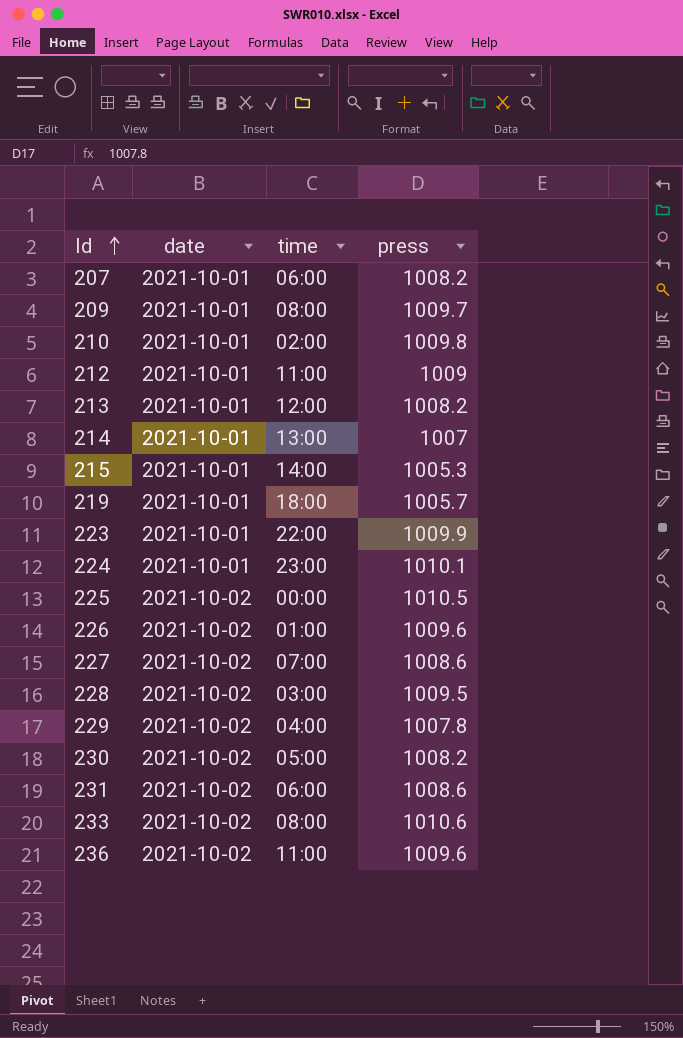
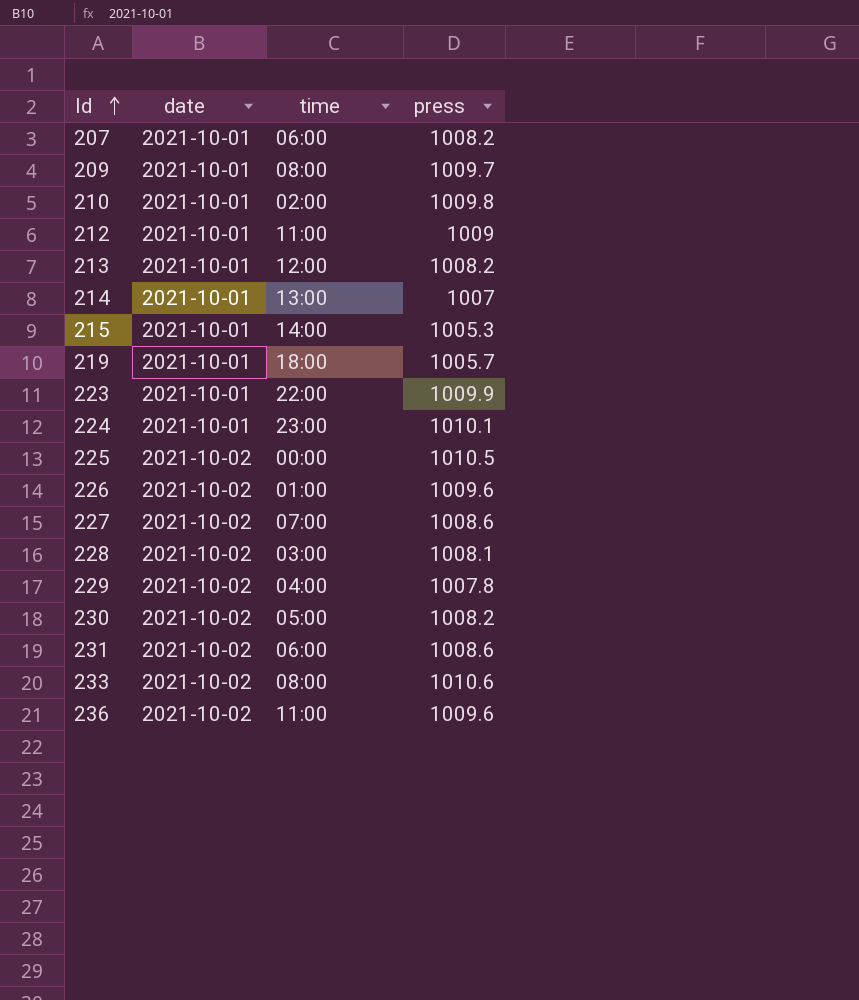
228 | press: 1009.5 -> 1008.1

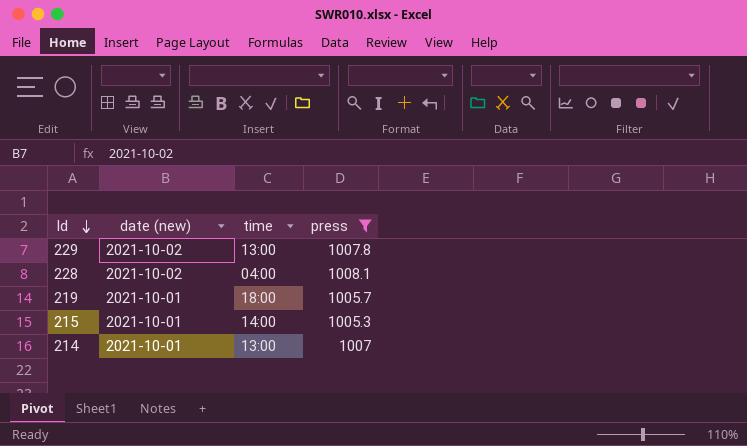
filter: none -> press <= 1008.1
row order: Id ascending -> Id descending
column name: date -> date (new)
229 | time: 04:00 -> 13:00
228 | time: 03:00 -> 04:00

